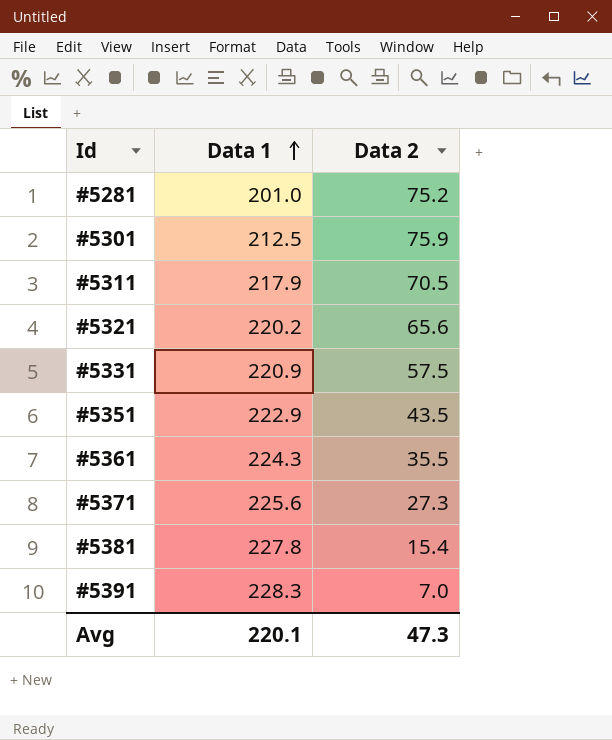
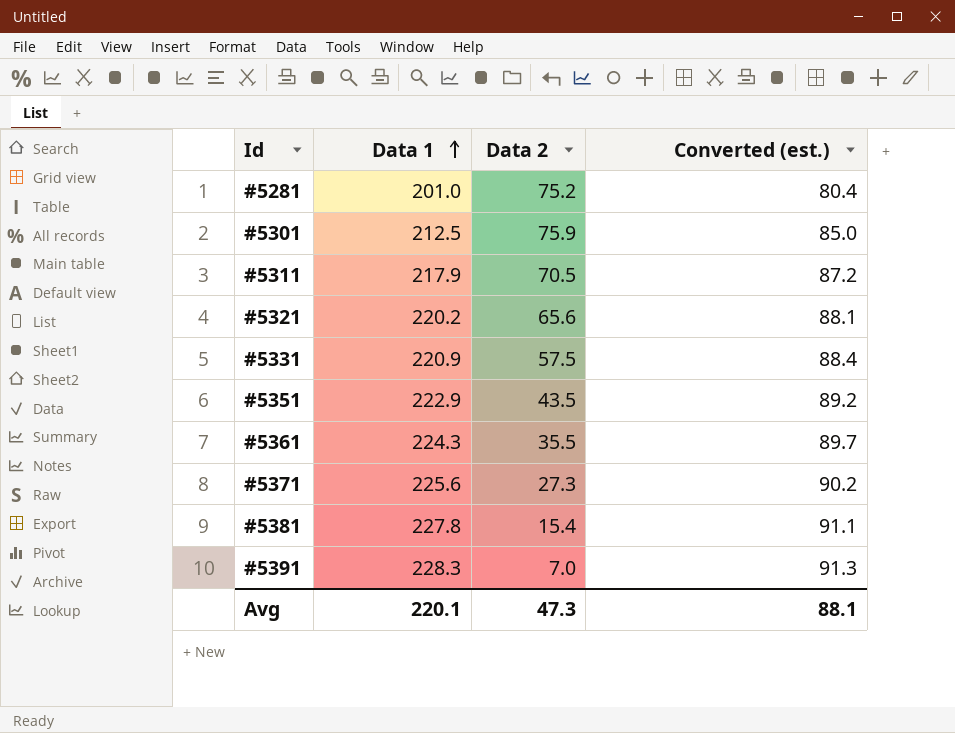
column Converted (est.) | formula: none -> [Data 1] * 0.4

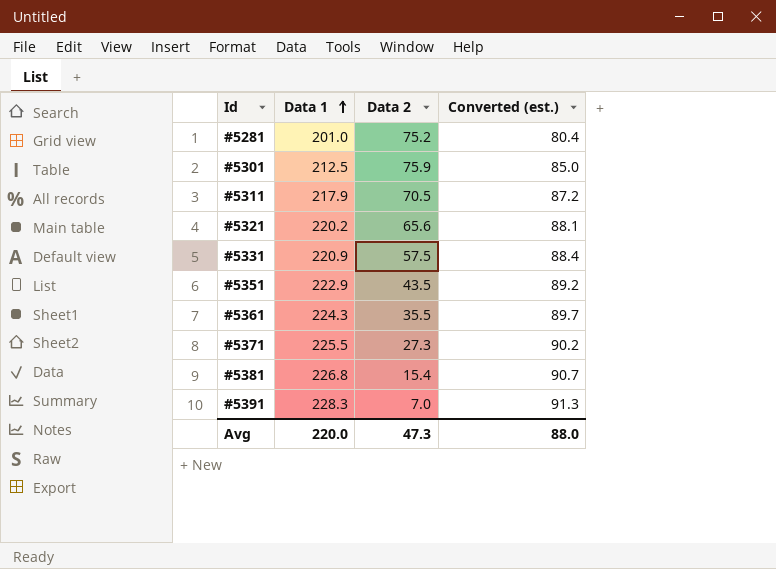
#5371 | Data 1: 225.6 -> 225.5
#5381 | Data 1: 227.8 -> 226.8
#5381 | Converted (est.): 91.1 -> 90.7
Avg | Data 1: 220.1 -> 220.0
Avg | Converted (est.): 88.1 -> 88.0

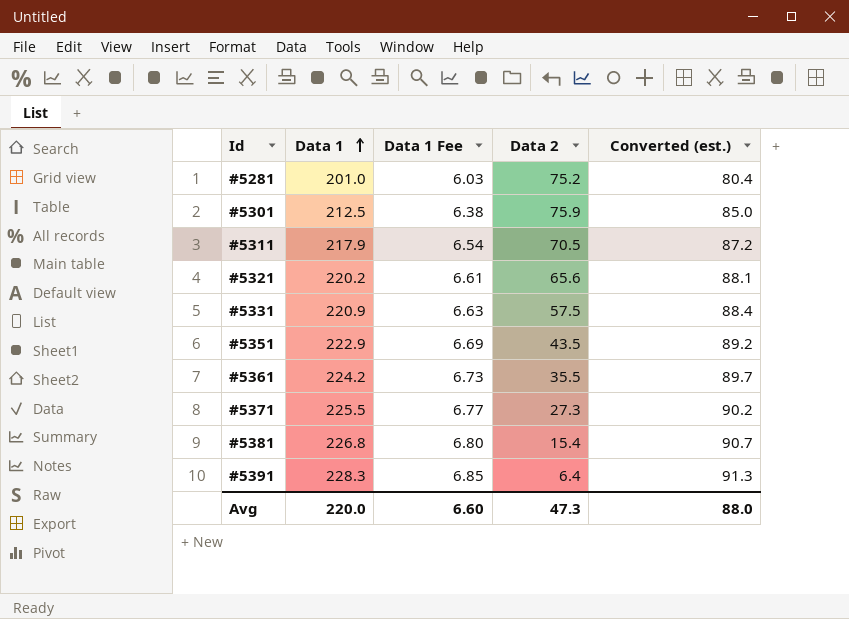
column Data 1 Fee | formula: none -> [Data 1] * 0.03
#5361 | Data 1: 224.3 -> 224.2
#5391 | Data 2: 7.0 -> 6.4

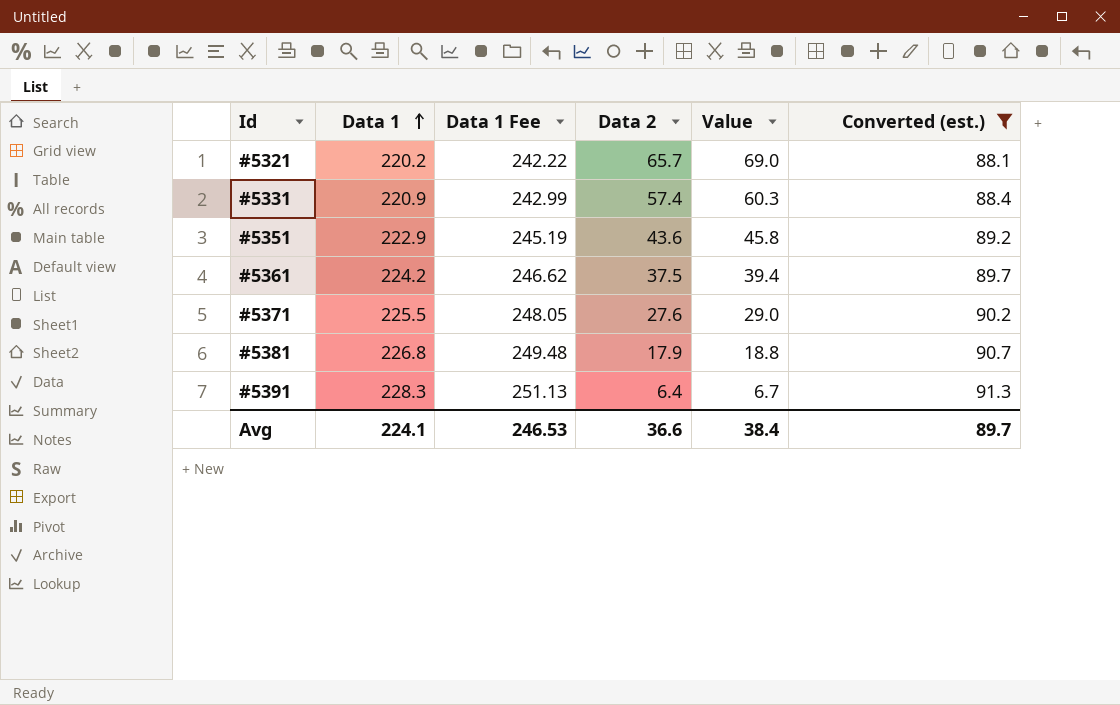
filter: none -> Converted (est.) >= 88.1
column Data 1 Fee | formula: [Data 1] * 0.03 -> [Data 1] * 1.1
column Value | formula: none -> [Data 2] * 1.05
#5321 | Data 2: 65.6 -> 65.7
#5331 | Data 2: 57.5 -> 57.4
#5351 | Data 2: 43.5 -> 43.6
#5361 | Data 2: 35.5 -> 37.5
#5371 | Data 2: 27.3 -> 27.6
#5381 | Data 2: 15.4 -> 17.9
Avg | Data 1: 220.0 -> 224.1
Avg | Data 1 Fee: 6.60 -> 246.53
Avg | Data 2: 47.3 -> 36.6
Avg | Converted (est.): 88.0 -> 89.7

